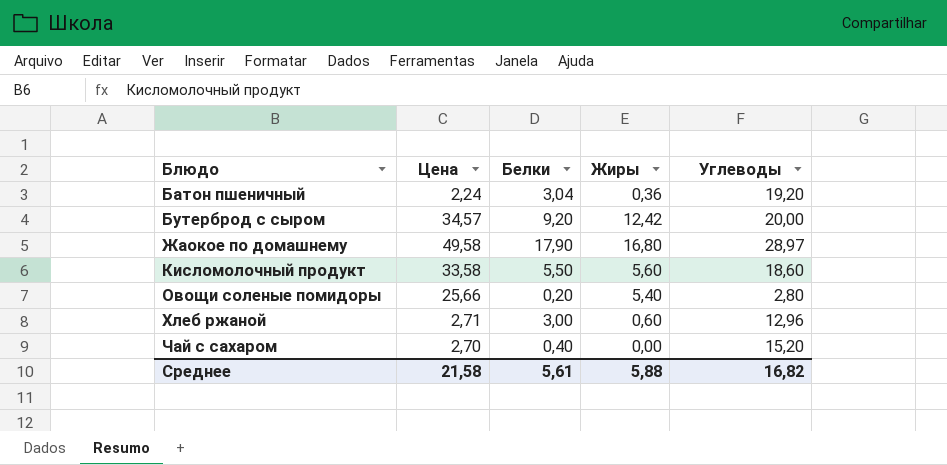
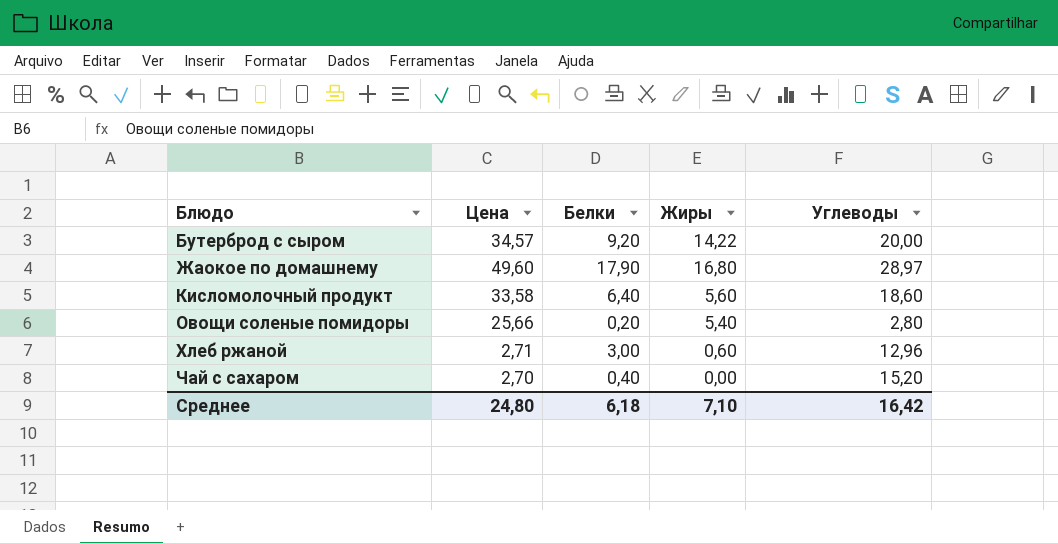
row Батон пшеничный: 2,24 | 3,04 | 0,36 | 19,20 -> none
Бутерброд с сыром | Жиры: 12,42 -> 14,22
Жаокое по домашнему | Цена: 49,58 -> 49,60
Кисломолочный продукт | Белки: 5,50 -> 6,40
Среднее | Цена: 21,58 -> 24,80
Среднее | Белки: 5,61 -> 6,18
Среднее | Жиры: 5,88 -> 7,10
Среднее | Углеводы: 16,82 -> 16,42

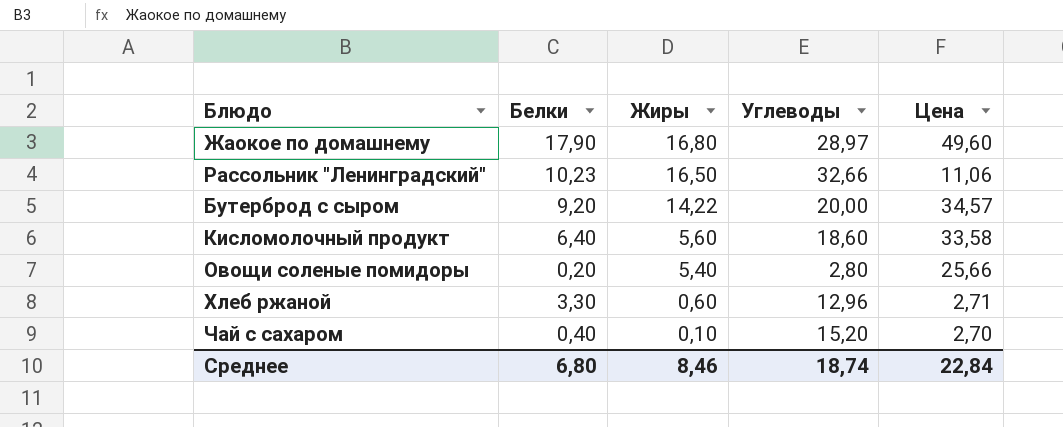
row order: Блюдо ascending -> Жиры descending
column Цена | position: 2 -> 5
row Рассольник "Ленинградский": none -> 10,23 | 16,50 | 32,66 | 11,06
Хлеб ржаной | Белки: 3,00 -> 3,30
Чай с сахаром | Жиры: 0,00 -> 0,10
Среднее | Белки: 6,18 -> 6,80
Среднее | Жиры: 7,10 -> 8,46
Среднее | Углеводы: 16,42 -> 18,74
Среднее | Цена: 24,80 -> 22,84

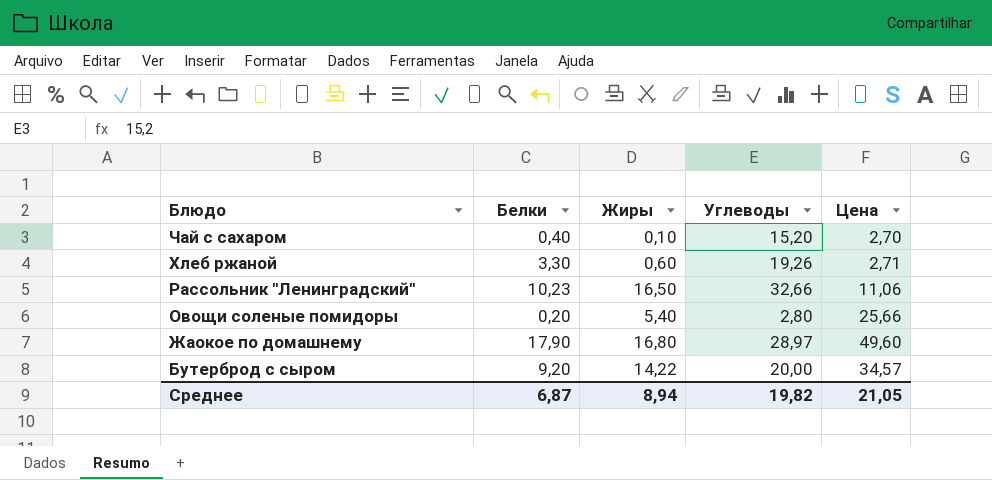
row order: Жиры descending -> Блюдо descending
row Кисломолочный продукт: 6,40 | 5,60 | 18,60 | 33,58 -> none
Хлеб ржаной | Углеводы: 12,96 -> 19,26
Среднее | Белки: 6,80 -> 6,87
Среднее | Жиры: 8,46 -> 8,94
Среднее | Углеводы: 18,74 -> 19,82
Среднее | Цена: 22,84 -> 21,05

